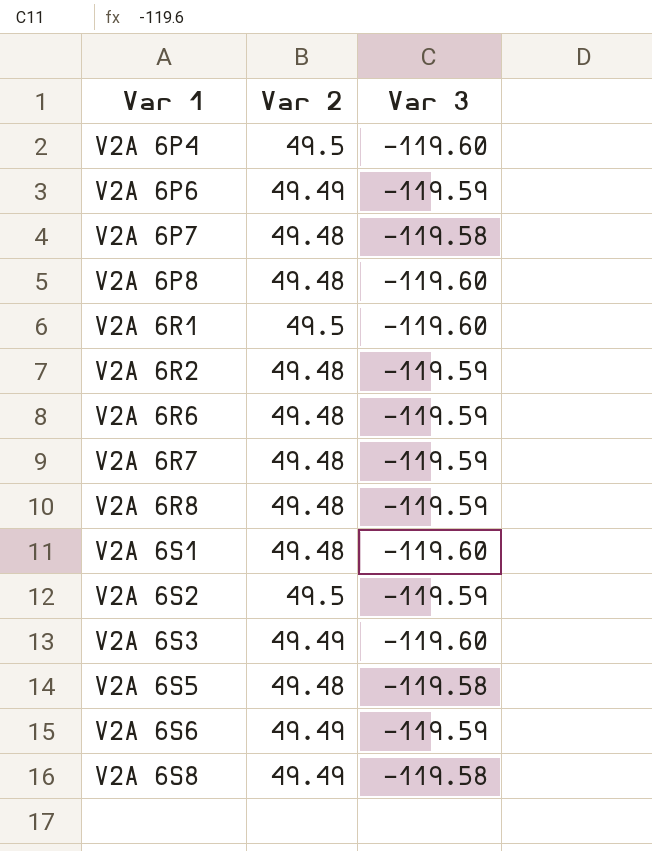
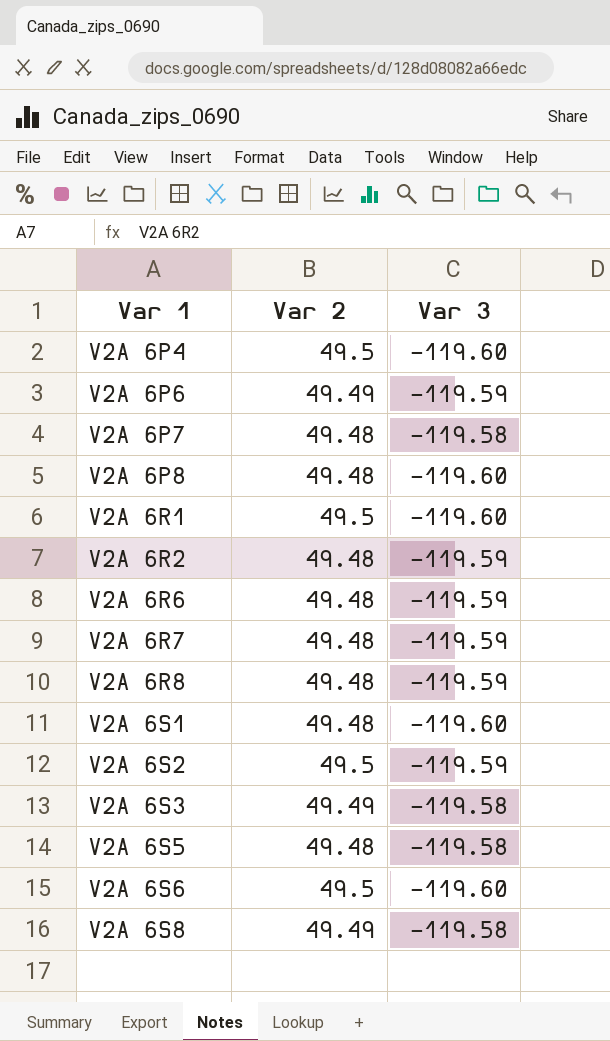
V2A 6S3 | Var 3: -119.60 -> -119.58
V2A 6S6 | Var 2: 49.49 -> 49.5
V2A 6S6 | Var 3: -119.59 -> -119.60

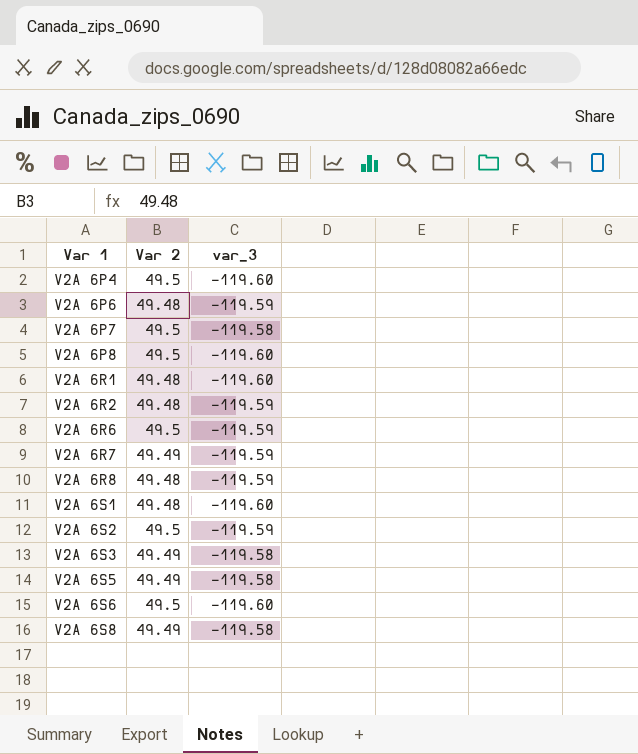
column name: Var 3 -> var_3
V2A 6P6 | Var 2: 49.49 -> 49.48
V2A 6P7 | Var 2: 49.48 -> 49.5
V2A 6P8 | Var 2: 49.48 -> 49.5
V2A 6R1 | Var 2: 49.5 -> 49.48
V2A 6R6 | Var 2: 49.48 -> 49.5
V2A 6R7 | Var 2: 49.48 -> 49.49
V2A 6S5 | Var 2: 49.48 -> 49.49

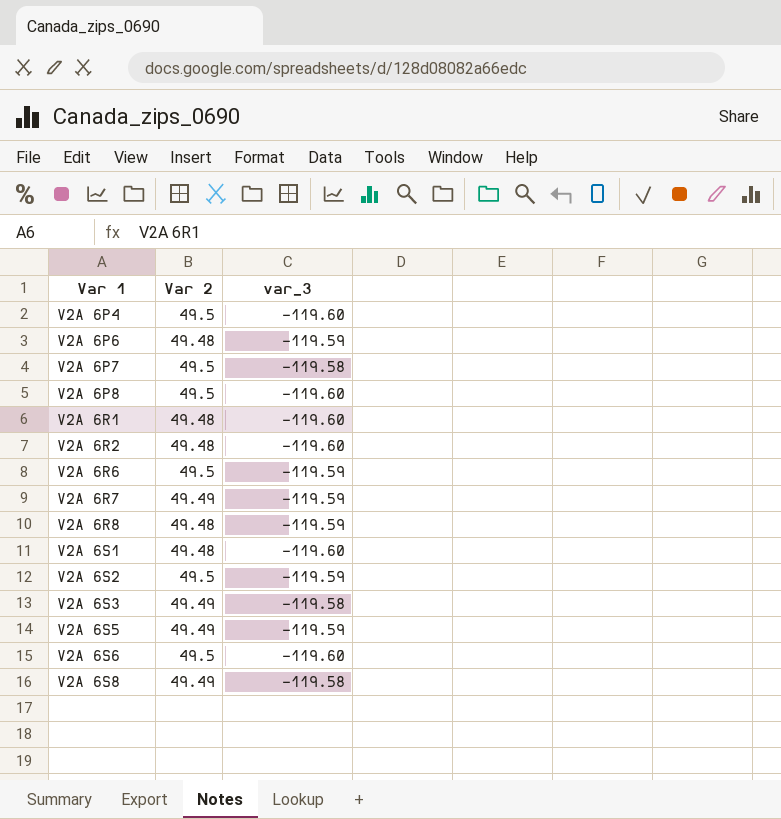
V2A 6R2 | var_3: -119.59 -> -119.60
V2A 6S5 | var_3: -119.58 -> -119.59

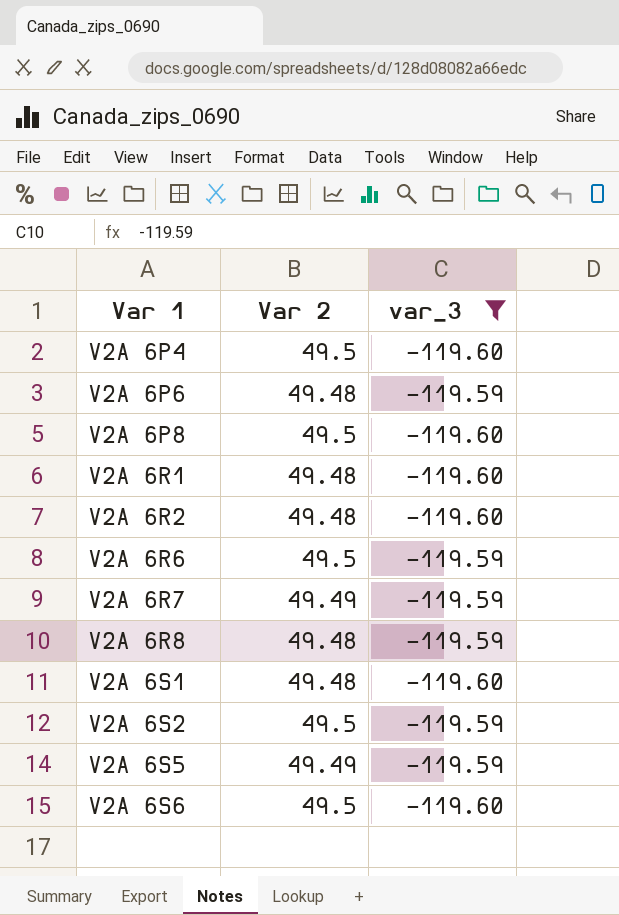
filter: none -> var_3 != -119.58

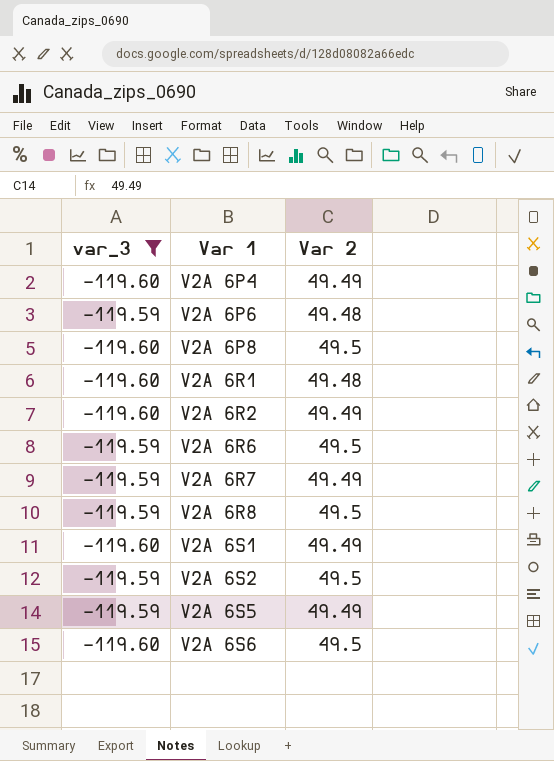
column var_3 | position: 3 -> 1
V2A 6P4 | Var 2: 49.5 -> 49.49
V2A 6R2 | Var 2: 49.48 -> 49.49
V2A 6R8 | Var 2: 49.48 -> 49.5
V2A 6S1 | Var 2: 49.48 -> 49.49

